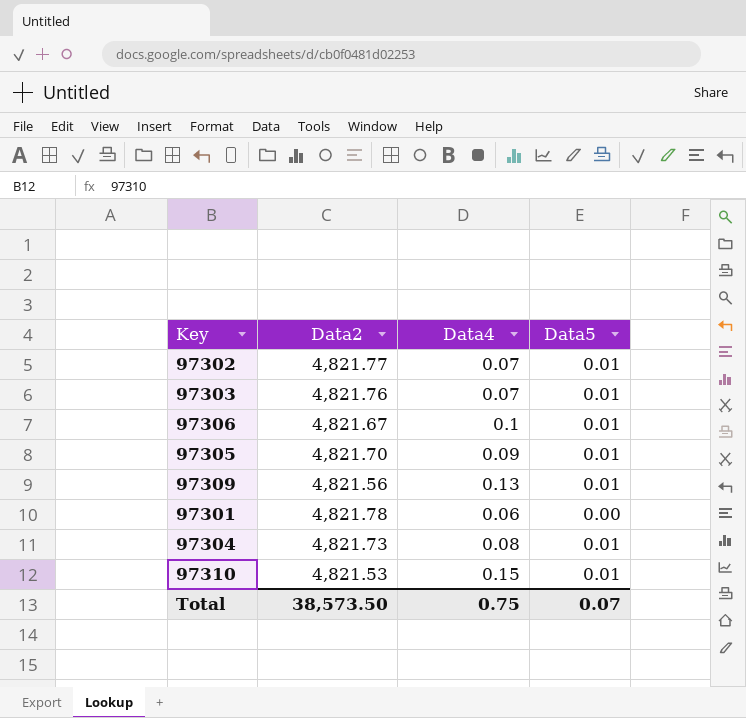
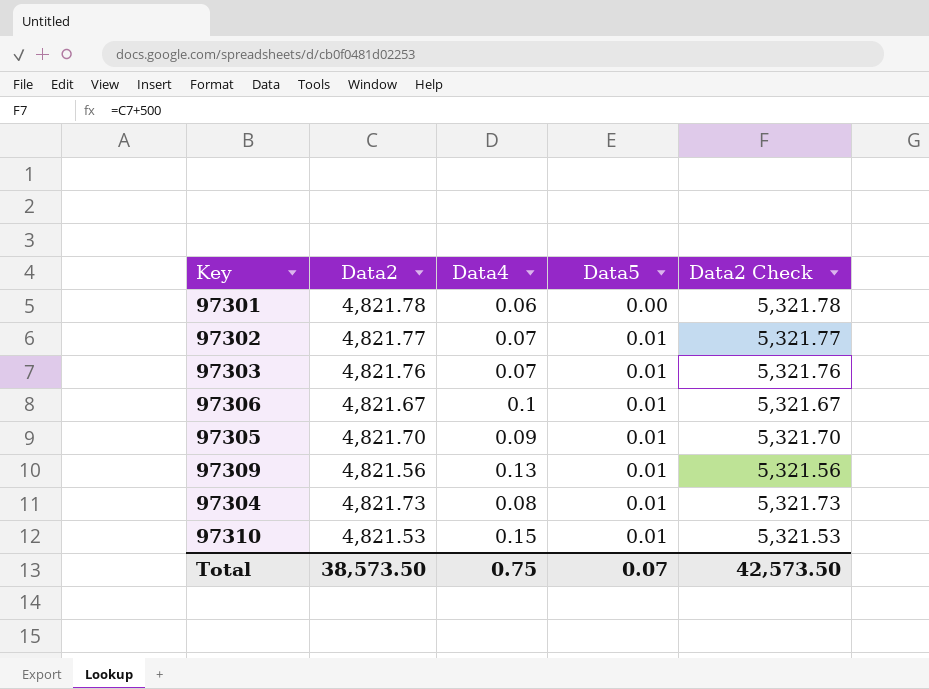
row order: none -> Data5 ascending
column Data2 Check | formula: none -> [Data2] + 500

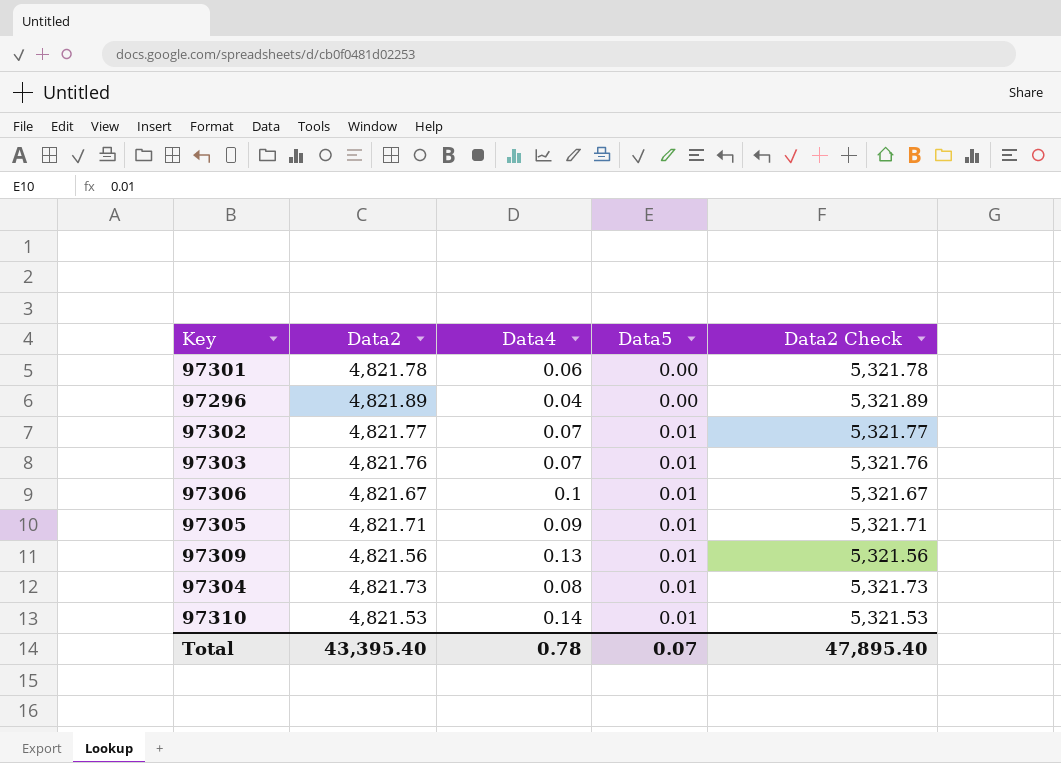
row 97296: none -> 4,821.89 | 0.04 | 0.00 | 5,321.89
97305 | Data2: 4,821.70 -> 4,821.71
97305 | Data2 Check: 5,321.70 -> 5,321.71
97310 | Data4: 0.15 -> 0.14
Total | Data2: 38,573.50 -> 43,395.40
Total | Data4: 0.75 -> 0.78
Total | Data2 Check: 42,573.50 -> 47,895.40

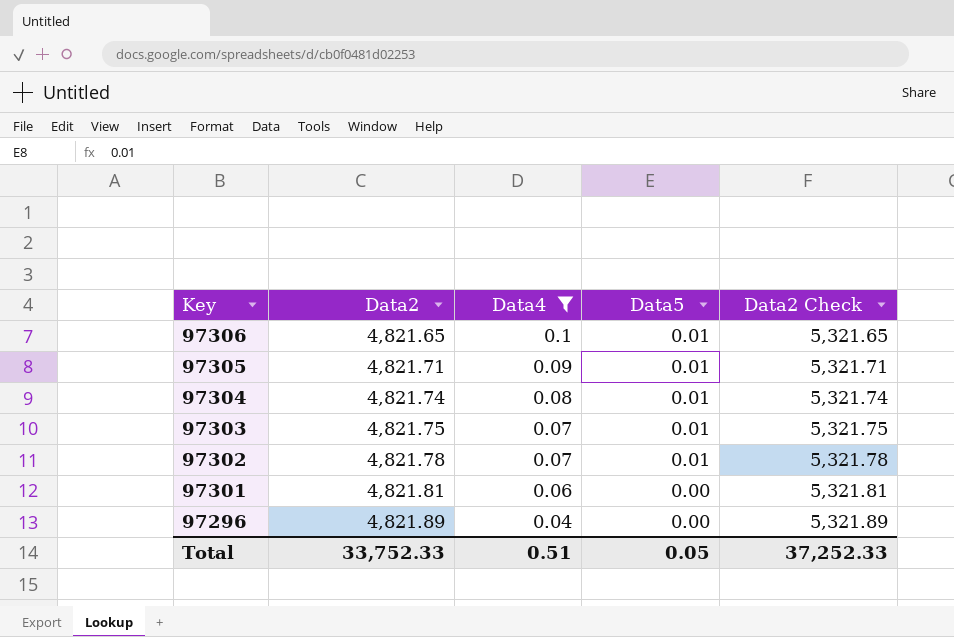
filter: none -> Data4 <= 0.1
row order: Data5 ascending -> Key descending
97306 | Data2: 4,821.67 -> 4,821.65
97306 | Data2 Check: 5,321.67 -> 5,321.65
97304 | Data2: 4,821.73 -> 4,821.74
97304 | Data2 Check: 5,321.73 -> 5,321.74
97303 | Data2: 4,821.76 -> 4,821.75
97303 | Data2 Check: 5,321.76 -> 5,321.75
97302 | Data2: 4,821.77 -> 4,821.78
97302 | Data2 Check: 5,321.77 -> 5,321.78
97301 | Data2: 4,821.78 -> 4,821.81
97301 | Data2 Check: 5,321.78 -> 5,321.81
Total | Data2: 43,395.40 -> 33,752.33
Total | Data4: 0.78 -> 0.51
Total | Data5: 0.07 -> 0.05
Total | Data2 Check: 47,895.40 -> 37,252.33

